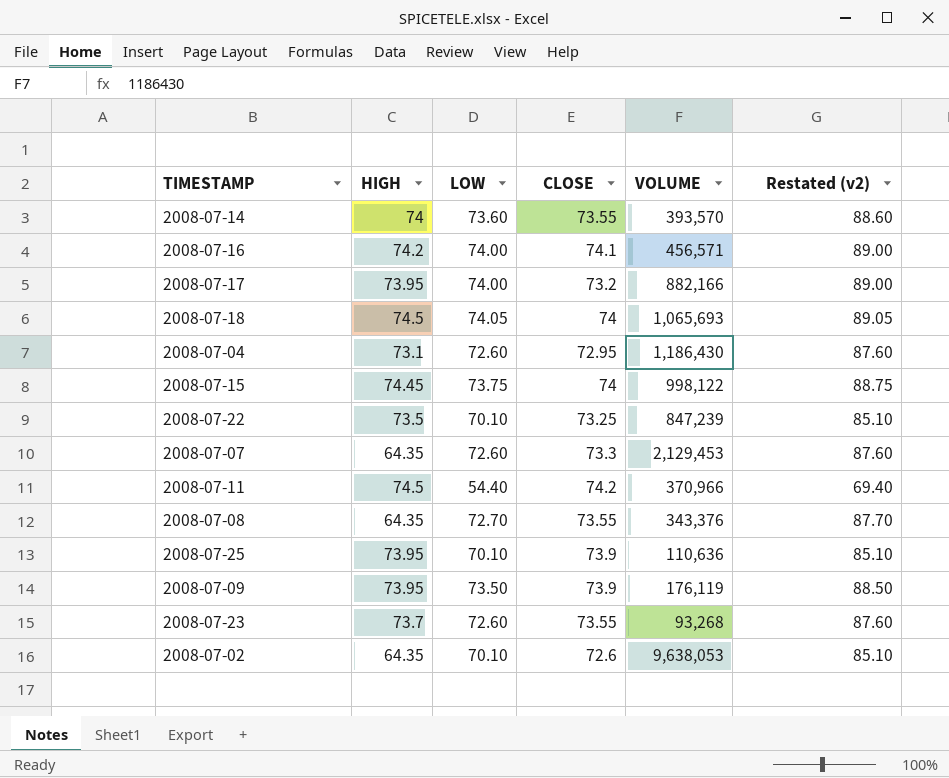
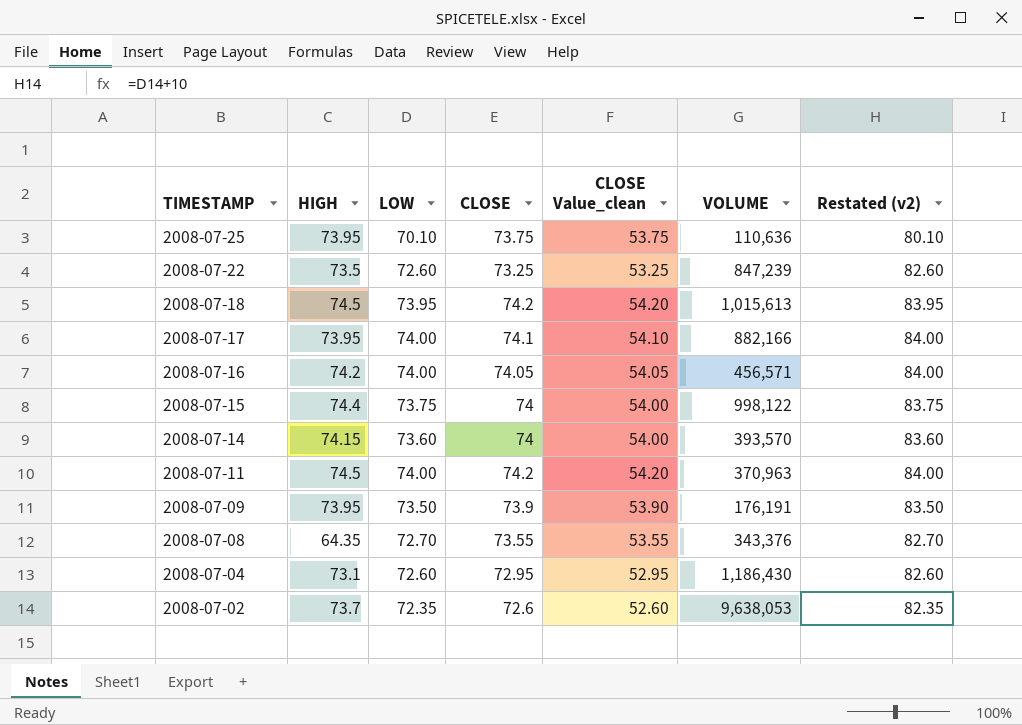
row order: none -> TIMESTAMP descending
column CLOSE Value_clean | formula: none -> [CLOSE] - 20
column Restated (v2) | formula: [LOW] + 15 -> [LOW] + 10
row 2008-07-07: 64.35 | 72.60 | 73.3 | 2,129,453 | 87.60 -> none
row 2008-07-23: 73.7 | 72.60 | 73.55 | 93,268 | 87.60 -> none
2008-07-25 | CLOSE: 73.9 -> 73.75
2008-07-22 | LOW: 70.10 -> 72.60
2008-07-18 | LOW: 74.05 -> 73.95
2008-07-18 | CLOSE: 74 -> 74.2
2008-07-18 | VOLUME: 1,065,693 -> 1,015,613
2008-07-17 | CLOSE: 73.2 -> 74.1
2008-07-16 | CLOSE: 74.1 -> 74.05
2008-07-15 | HIGH: 74.45 -> 74.4
2008-07-14 | HIGH: 74 -> 74.15
2008-07-14 | CLOSE: 73.55 -> 74
2008-07-11 | LOW: 54.40 -> 74.00
2008-07-11 | VOLUME: 370,966 -> 370,963
2008-07-09 | VOLUME: 176,119 -> 176,191
2008-07-02 | HIGH: 64.35 -> 73.7
2008-07-02 | LOW: 70.10 -> 72.35

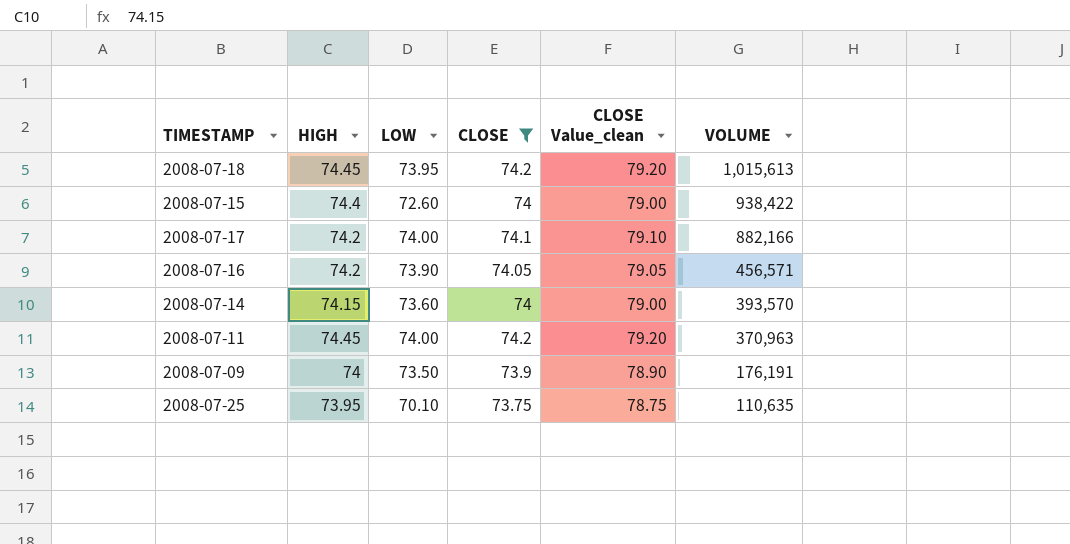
filter: none -> CLOSE >= 73.75
row order: TIMESTAMP descending -> VOLUME descending
column Restated (v2) | formula: [LOW] + 10 -> none
column CLOSE Value_clean | formula: [CLOSE] - 20 -> [CLOSE] + 5
2008-07-18 | HIGH: 74.5 -> 74.45
2008-07-15 | LOW: 73.75 -> 72.60
2008-07-15 | VOLUME: 998,122 -> 938,422
2008-07-17 | HIGH: 73.95 -> 74.2
2008-07-16 | LOW: 74.00 -> 73.90
2008-07-11 | HIGH: 74.5 -> 74.45
2008-07-09 | HIGH: 73.95 -> 74
2008-07-25 | VOLUME: 110,636 -> 110,635

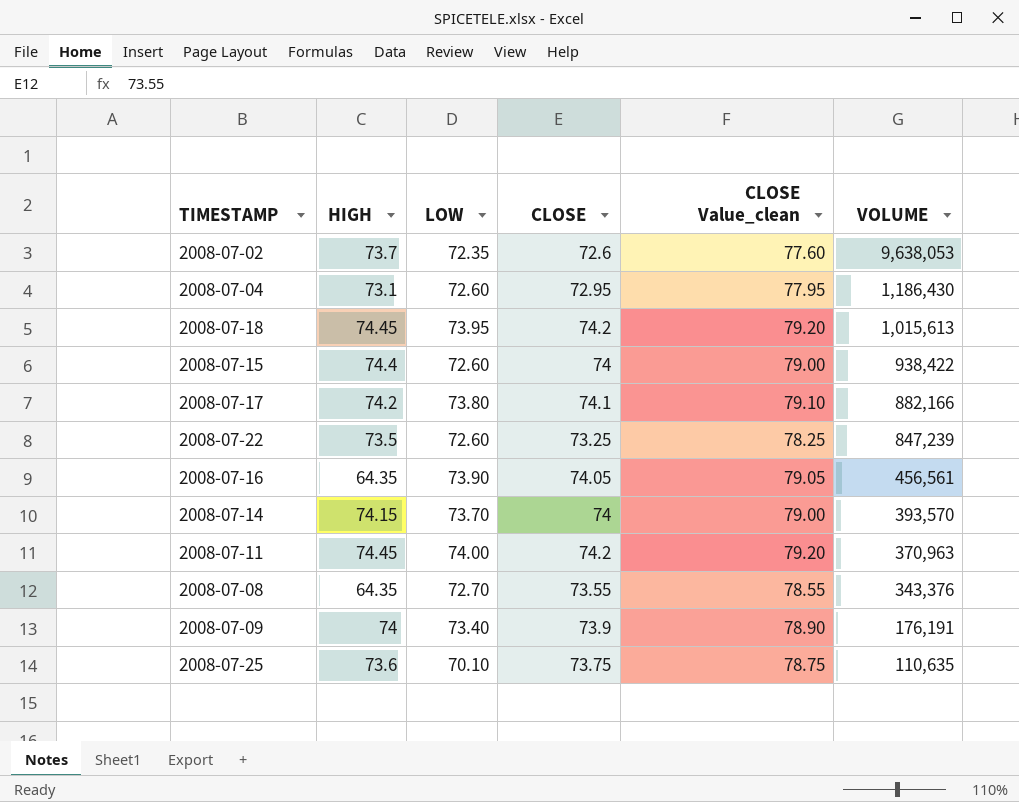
filter: CLOSE >= 73.75 -> none
2008-07-17 | LOW: 74.00 -> 73.80
2008-07-16 | HIGH: 74.2 -> 64.35
2008-07-16 | VOLUME: 456,571 -> 456,561
2008-07-14 | LOW: 73.60 -> 73.70
2008-07-09 | LOW: 73.50 -> 73.40
2008-07-25 | HIGH: 73.95 -> 73.6

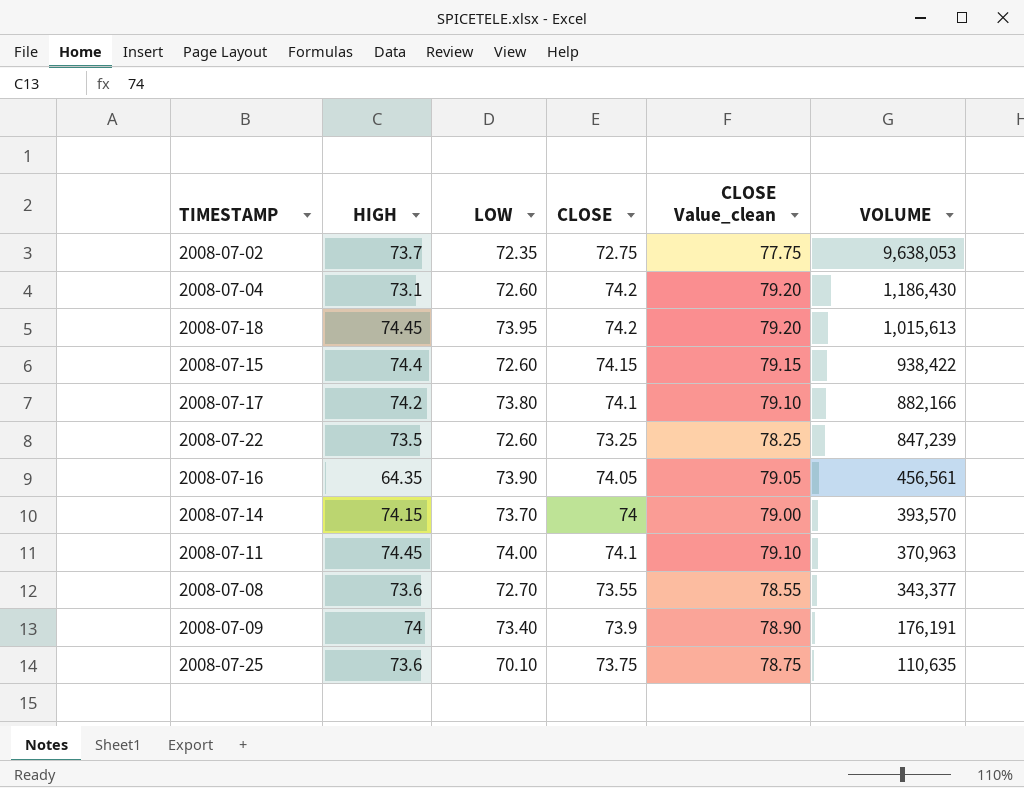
2008-07-02 | CLOSE: 72.6 -> 72.75
2008-07-02 | CLOSE Value_clean: 77.60 -> 77.75
2008-07-04 | CLOSE: 72.95 -> 74.2
2008-07-04 | CLOSE Value_clean: 77.95 -> 79.20
2008-07-15 | CLOSE: 74 -> 74.15
2008-07-15 | CLOSE Value_clean: 79.00 -> 79.15
2008-07-11 | CLOSE: 74.2 -> 74.1
2008-07-11 | CLOSE Value_clean: 79.20 -> 79.10
2008-07-08 | HIGH: 64.35 -> 73.6
2008-07-08 | VOLUME: 343,376 -> 343,377

